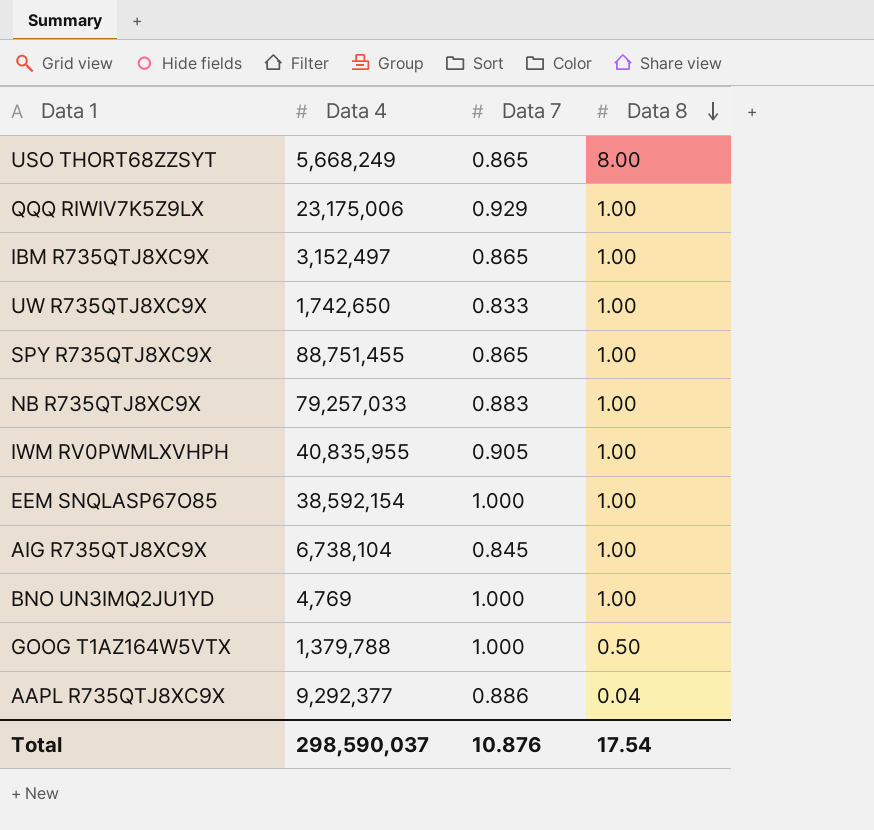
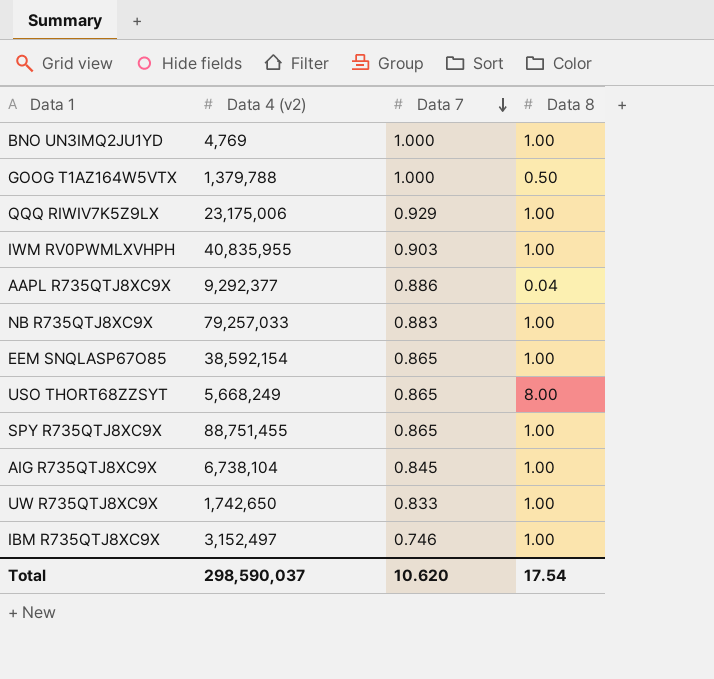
row order: Data 8 descending -> Data 7 descending
column name: Data 4 -> Data 4 (v2)
IWM RV0PWMLXVHPH | Data 7: 0.905 -> 0.903
EEM SNQLASP67O85 | Data 7: 1.000 -> 0.865
IBM R735QTJ8XC9X | Data 7: 0.865 -> 0.746
Total | Data 7: 10.876 -> 10.620

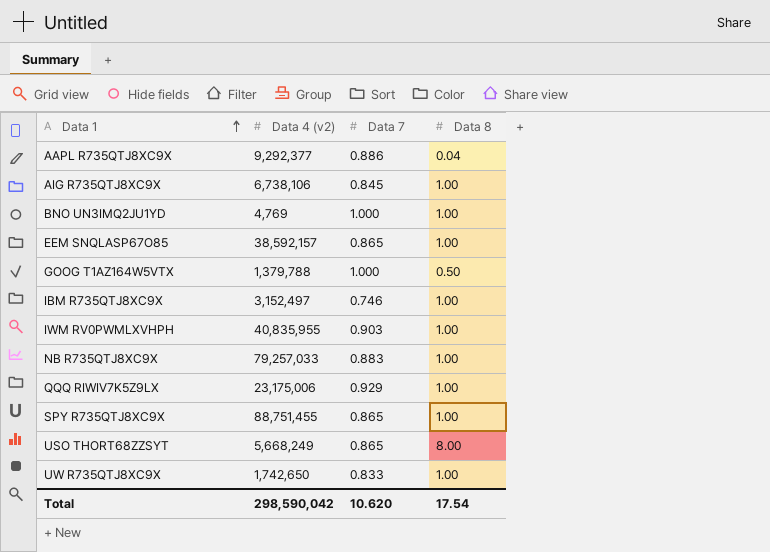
row order: Data 7 descending -> Data 1 ascending
AIG R735QTJ8XC9X | Data 4 (v2): 6,738,104 -> 6,738,106
EEM SNQLASP67O85 | Data 4 (v2): 38,592,154 -> 38,592,157
Total | Data 4 (v2): 298,590,037 -> 298,590,042

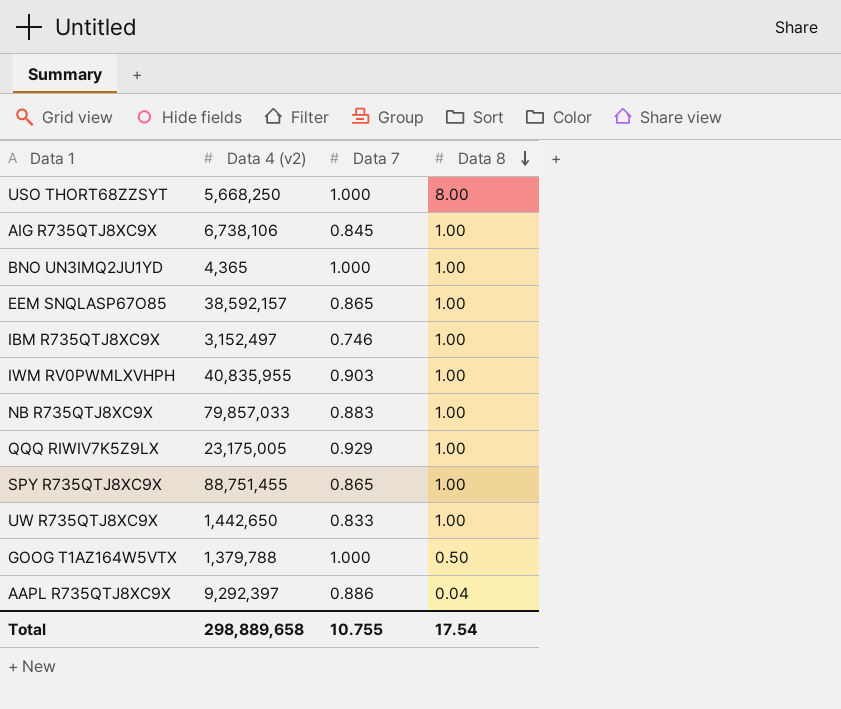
row order: Data 1 ascending -> Data 8 descending
USO THORT68ZZSYT | Data 4 (v2): 5,668,249 -> 5,668,250
USO THORT68ZZSYT | Data 7: 0.865 -> 1.000
BNO UN3IMQ2JU1YD | Data 4 (v2): 4,769 -> 4,365
NB R735QTJ8XC9X | Data 4 (v2): 79,257,033 -> 79,857,033
QQQ RIWIV7K5Z9LX | Data 4 (v2): 23,175,006 -> 23,175,005
UW R735QTJ8XC9X | Data 4 (v2): 1,742,650 -> 1,442,650
AAPL R735QTJ8XC9X | Data 4 (v2): 9,292,377 -> 9,292,397
Total | Data 4 (v2): 298,590,042 -> 298,889,658
Total | Data 7: 10.620 -> 10.755

